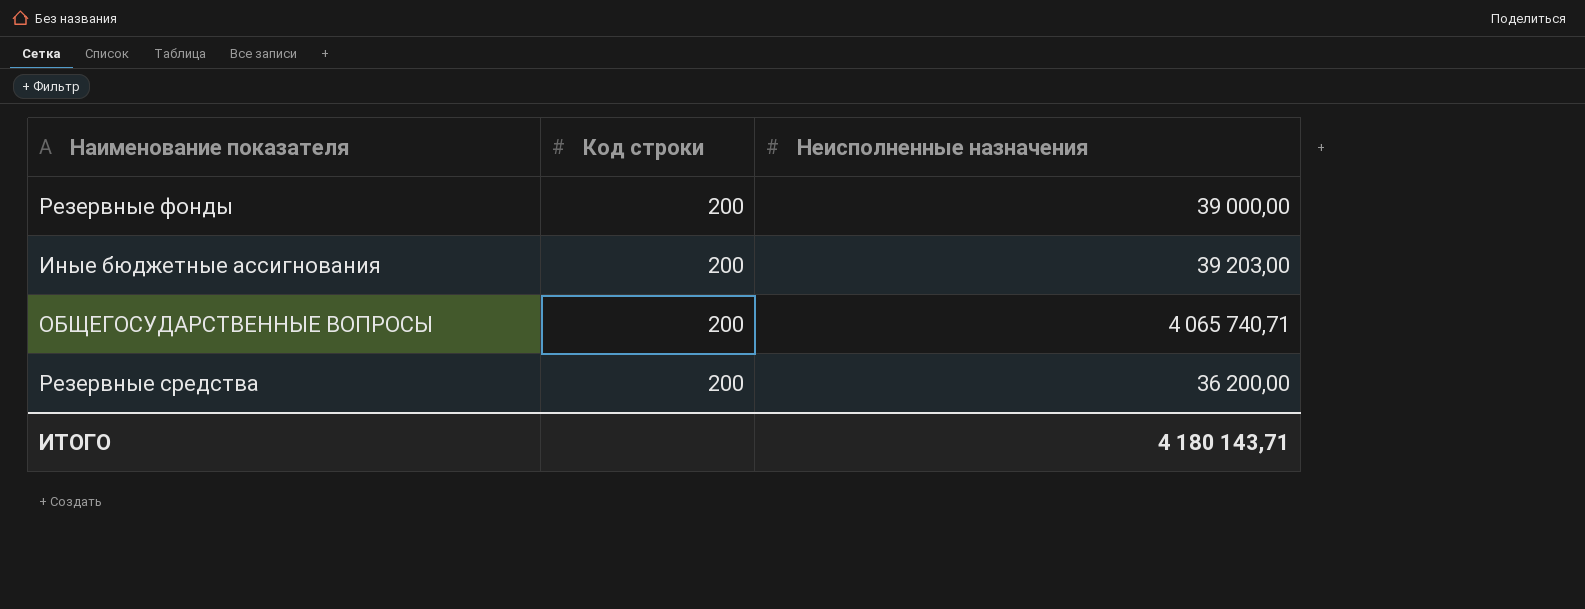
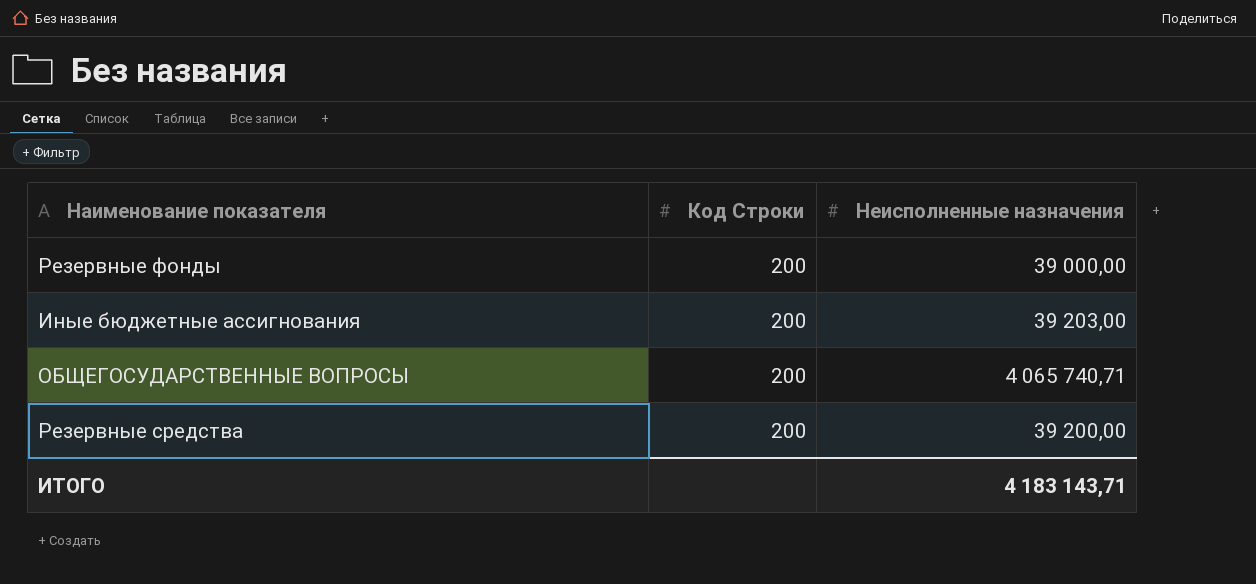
column name: Код строки -> Код Строки
Резервные средства | Неисполненные назначения: 36 200,00 -> 39 200,00
ИТОГО | Неисполненные назначения: 4 180 143,71 -> 4 183 143,71

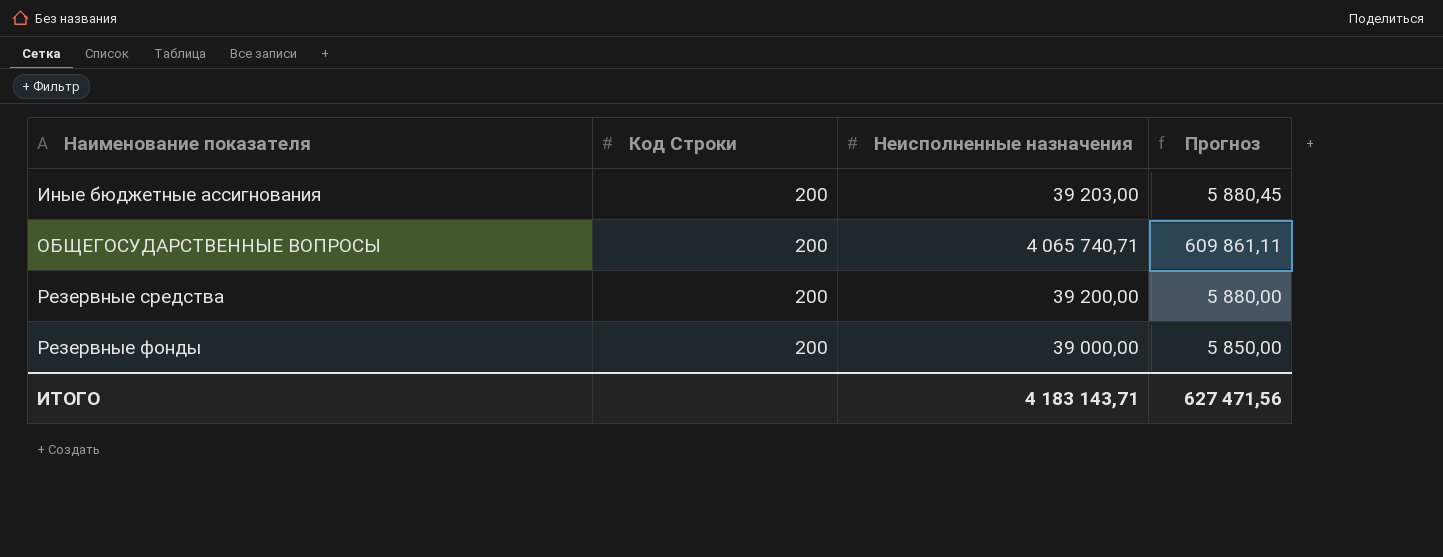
row order: none -> Наименование показателя ascending
column Прогноз | formula: none -> [Неисполненные назначения] * 0,15

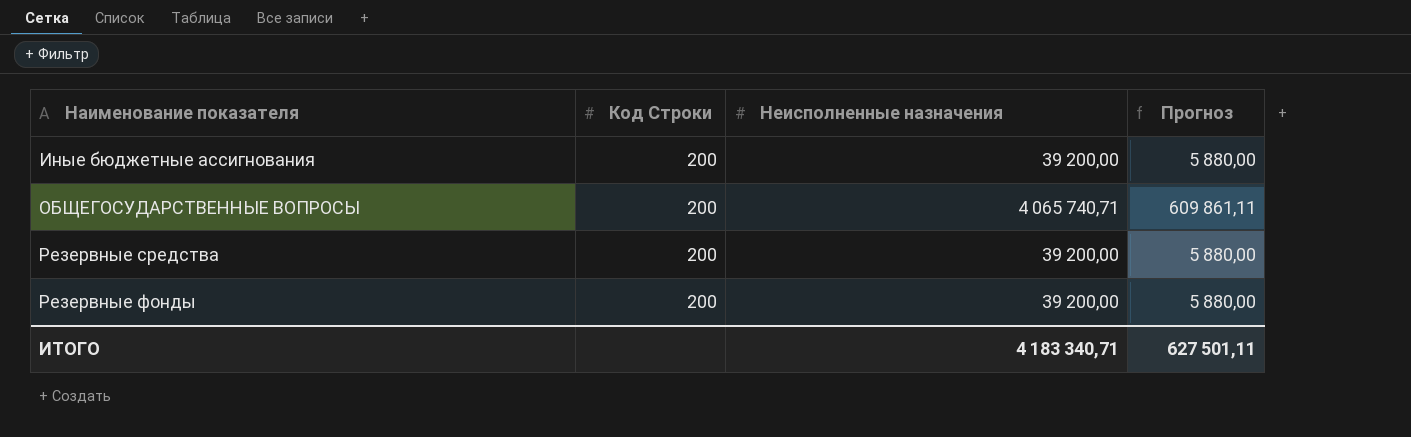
Иные бюджетные ассигнования | Неисполненные назначения: 39 203,00 -> 39 200,00
Иные бюджетные ассигнования | Прогноз: 5 880,45 -> 5 880,00
Резервные фонды | Неисполненные назначения: 39 000,00 -> 39 200,00
Резервные фонды | Прогноз: 5 850,00 -> 5 880,00
ИТОГО | Неисполненные назначения: 4 183 143,71 -> 4 183 340,71
ИТОГО | Прогноз: 627 471,56 -> 627 501,11

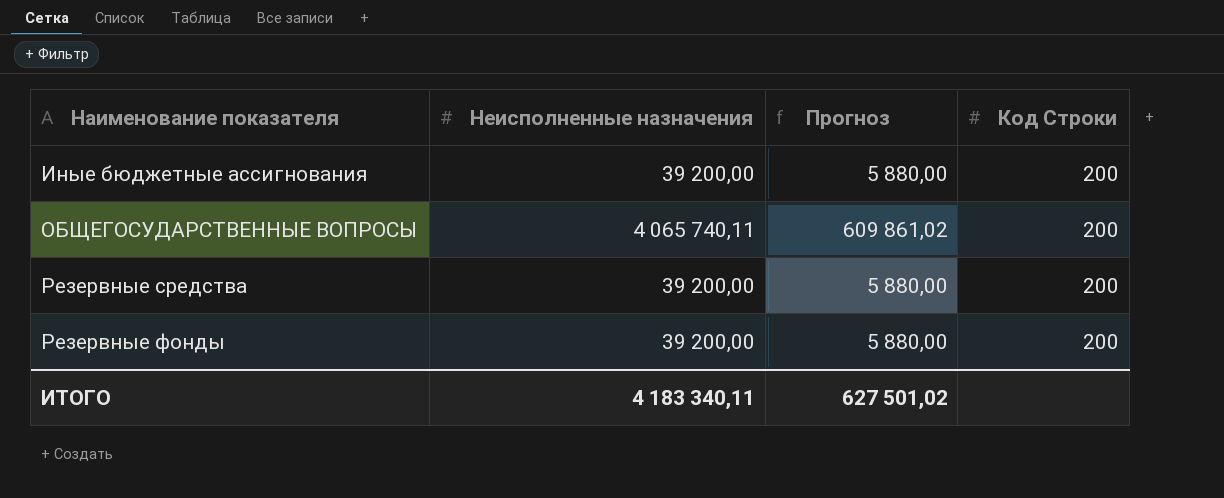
column Код Строки | position: 2 -> 4
ОБЩЕГОСУДАРСТВЕННЫЕ ВОПРОСЫ | Неисполненные назначения: 4 065 740,71 -> 4 065 740,11
ОБЩЕГОСУДАРСТВЕННЫЕ ВОПРОСЫ | Прогноз: 609 861,11 -> 609 861,02
ИТОГО | Неисполненные назначения: 4 183 340,71 -> 4 183 340,11
ИТОГО | Прогноз: 627 501,11 -> 627 501,02

